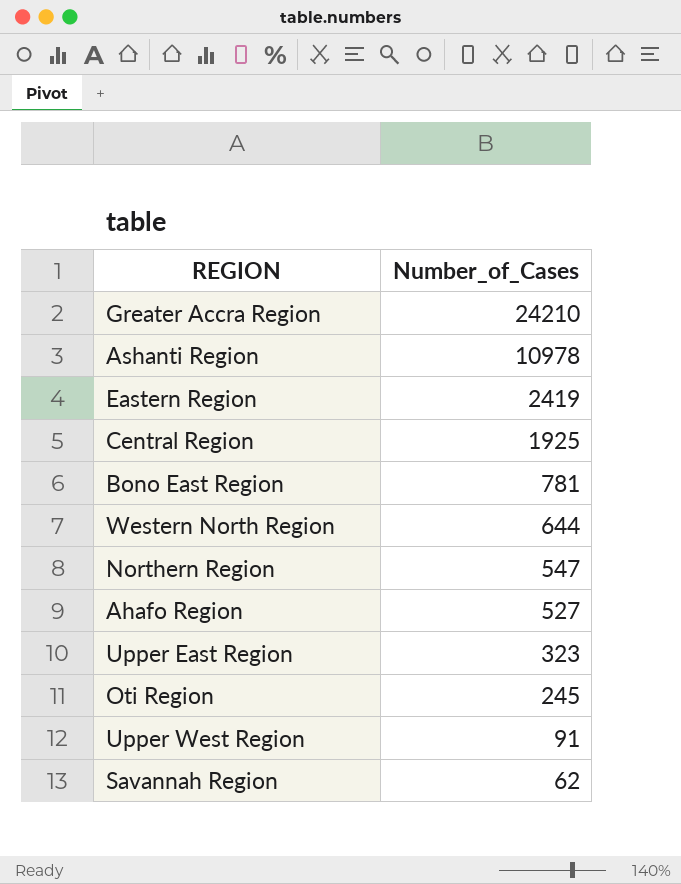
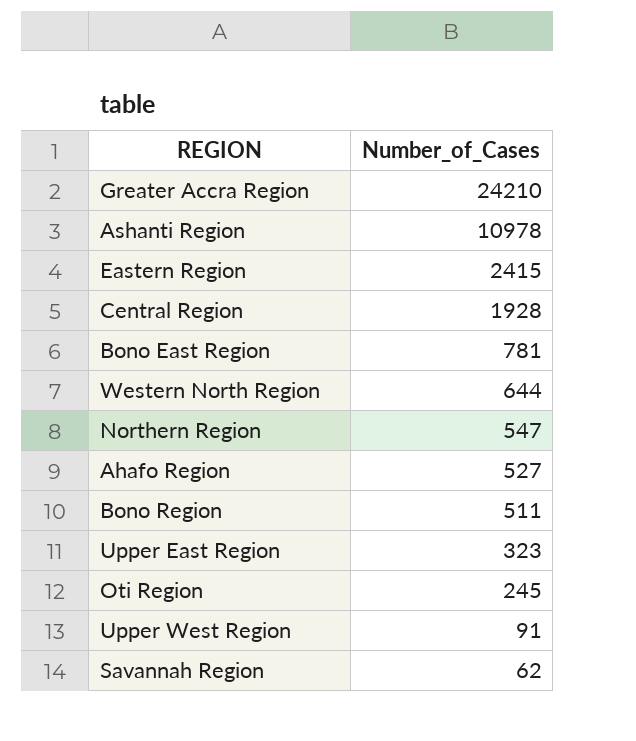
Eastern Region | Number_of_Cases: 2419 -> 2415
Central Region | Number_of_Cases: 1925 -> 1928
row Bono Region: none -> 511

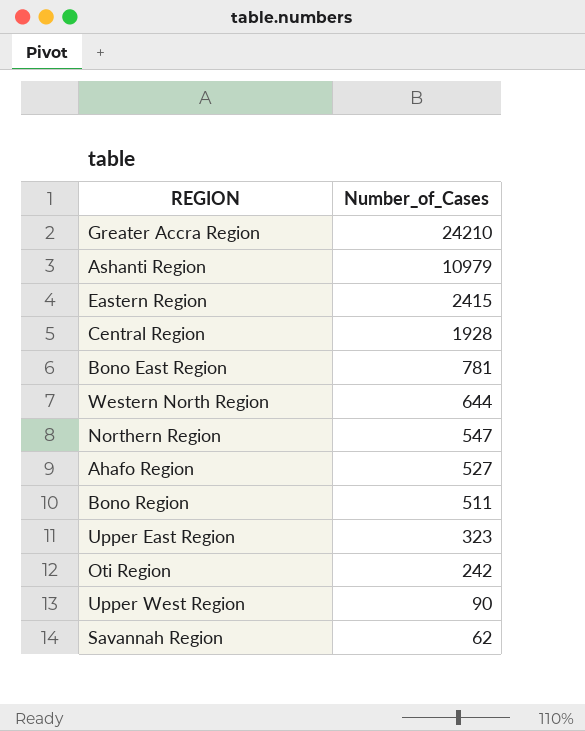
Ashanti Region | Number_of_Cases: 10978 -> 10979
Oti Region | Number_of_Cases: 245 -> 242
Upper West Region | Number_of_Cases: 91 -> 90

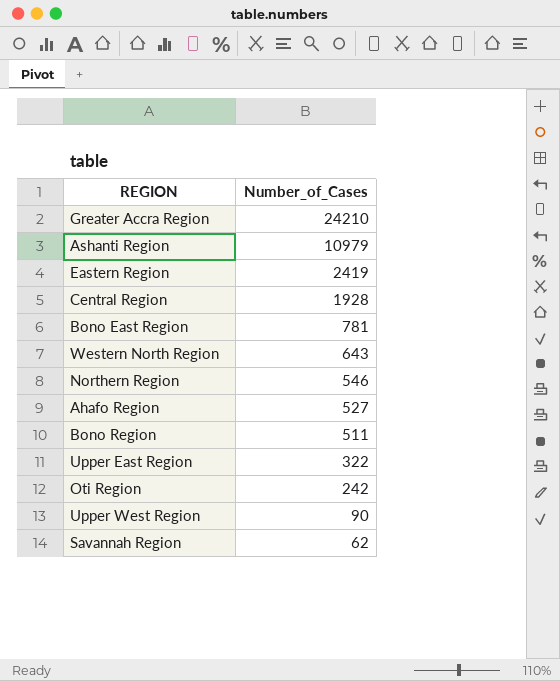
Eastern Region | Number_of_Cases: 2415 -> 2419
Western North Region | Number_of_Cases: 644 -> 643
Northern Region | Number_of_Cases: 547 -> 546
Upper East Region | Number_of_Cases: 323 -> 322

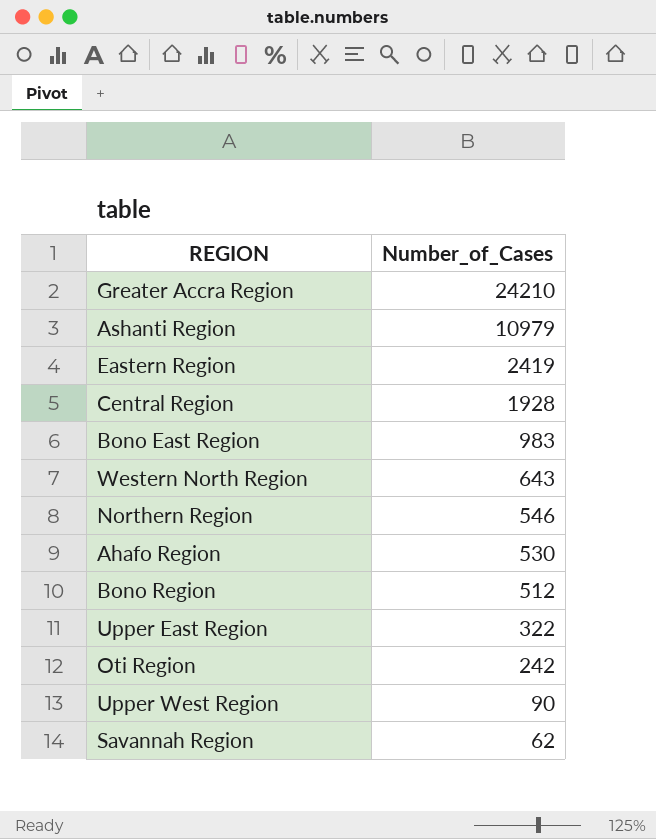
Bono East Region | Number_of_Cases: 781 -> 983
Ahafo Region | Number_of_Cases: 527 -> 530
Bono Region | Number_of_Cases: 511 -> 512

